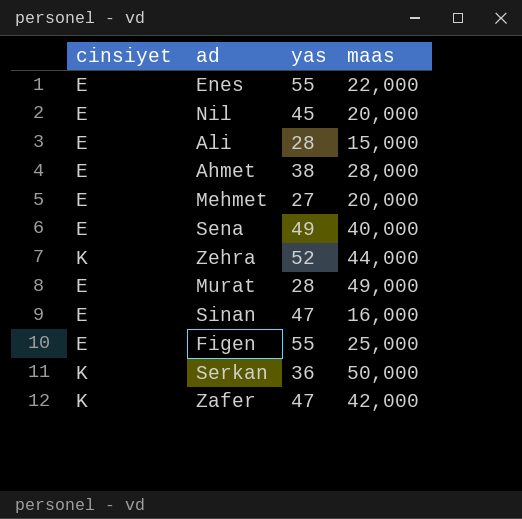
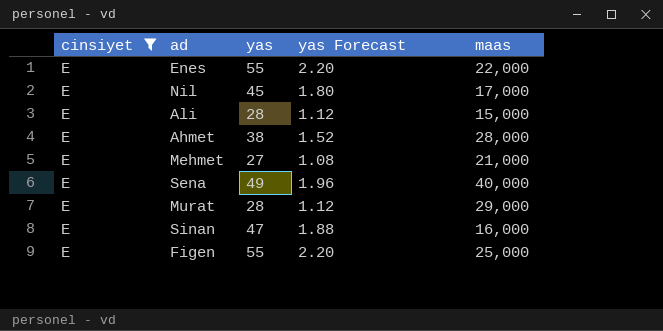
filter: none -> cinsiyet = E
column yas Forecast | formula: none -> [yas] * 0.04
Nil | maas: 20,000 -> 17,000
Mehmet | maas: 20,000 -> 21,000
Murat | maas: 49,000 -> 29,000

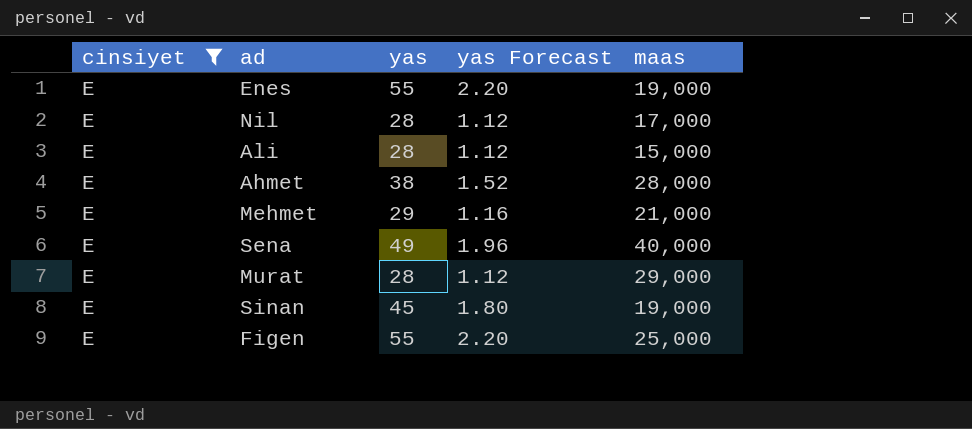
Enes | maas: 22,000 -> 19,000
Nil | yas: 45 -> 28
Nil | yas Forecast: 1.80 -> 1.12
Mehmet | yas: 27 -> 29
Mehmet | yas Forecast: 1.08 -> 1.16
Sinan | yas: 47 -> 45
Sinan | yas Forecast: 1.88 -> 1.80
Sinan | maas: 16,000 -> 19,000

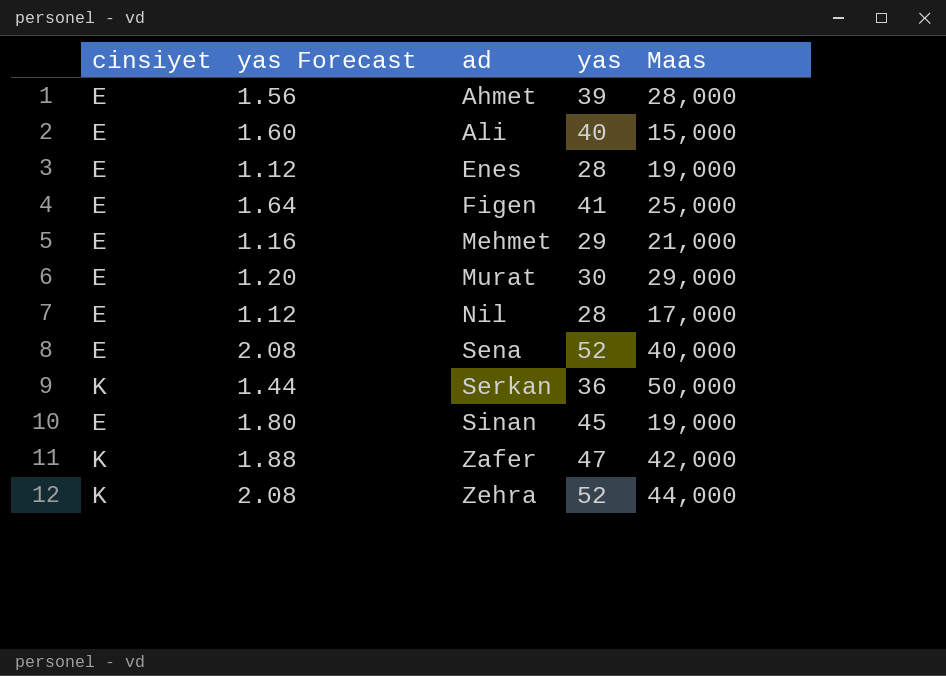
filter: cinsiyet = E -> none
row order: none -> ad ascending
column yas Forecast | position: 4 -> 2
column name: maas -> Maas
Ahmet | yas Forecast: 1.52 -> 1.56
Ahmet | yas: 38 -> 39
Ali | yas Forecast: 1.12 -> 1.60
Ali | yas: 28 -> 40
Enes | yas Forecast: 2.20 -> 1.12
Enes | yas: 55 -> 28
Figen | yas Forecast: 2.20 -> 1.64
Figen | yas: 55 -> 41
Murat | yas Forecast: 1.12 -> 1.20
Murat | yas: 28 -> 30
Sena | yas Forecast: 1.96 -> 2.08
Sena | yas: 49 -> 52

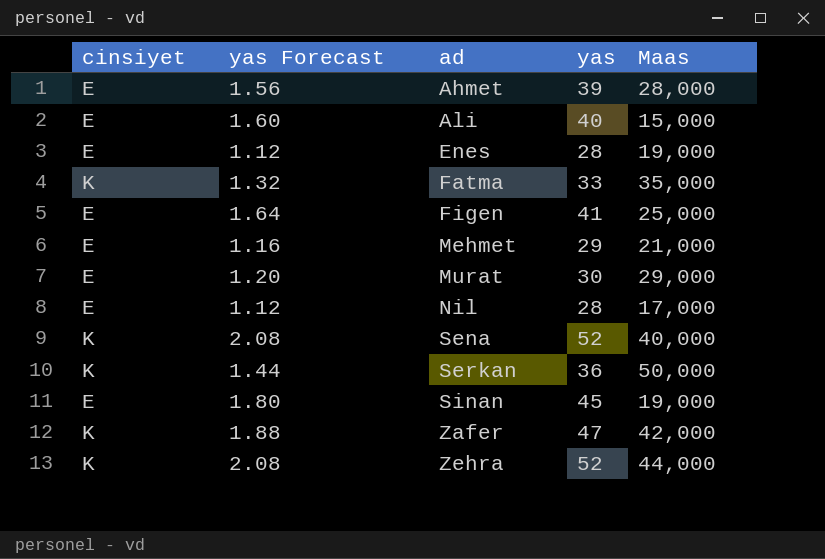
row Fatma: none -> K | 1.32 | 33 | 35,000
Sena | cinsiyet: E -> K

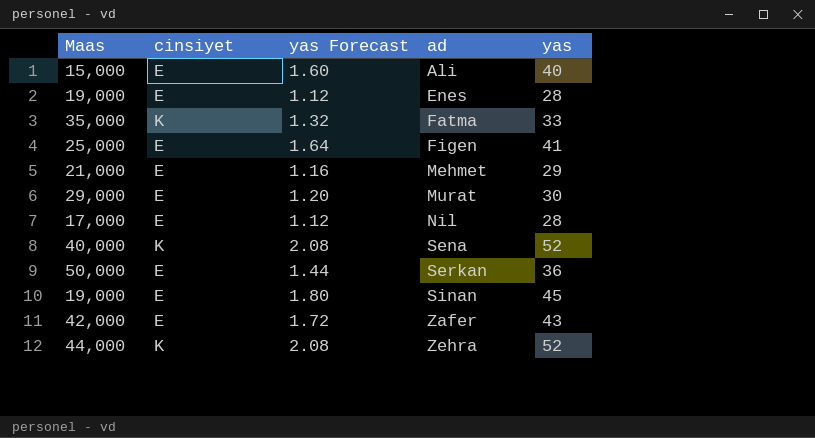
column Maas | position: 5 -> 1
row Ahmet: E | 1.56 | 39 | 28,000 -> none
Serkan | cinsiyet: K -> E
Zafer | cinsiyet: K -> E
Zafer | yas Forecast: 1.88 -> 1.72
Zafer | yas: 47 -> 43

